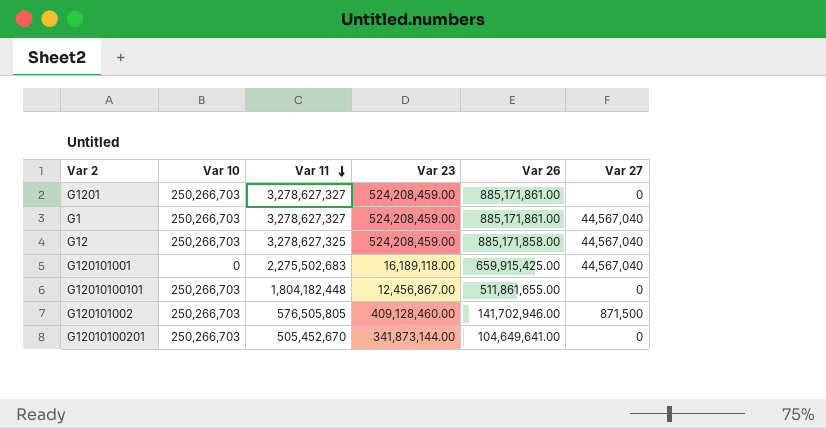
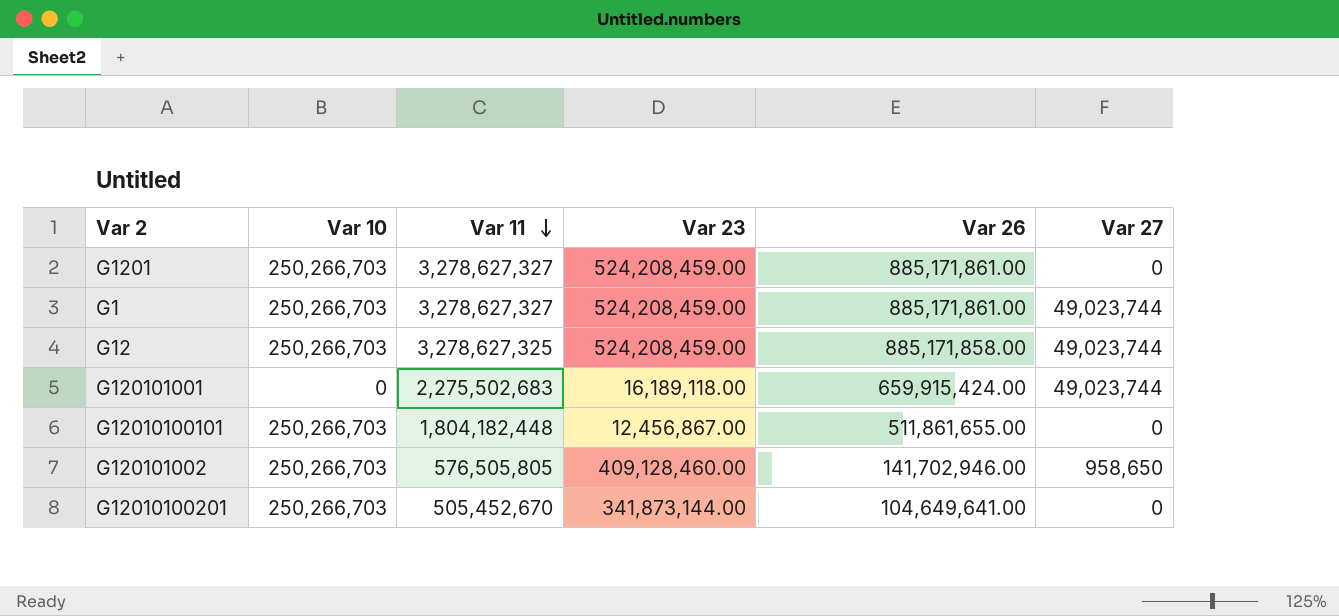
G1 | Var 27: 44,567,040 -> 49,023,744
G12 | Var 27: 44,567,040 -> 49,023,744
G120101001 | Var 26: 659,915,425.00 -> 659,915,424.00
G120101001 | Var 27: 44,567,040 -> 49,023,744
G120101002 | Var 27: 871,500 -> 958,650

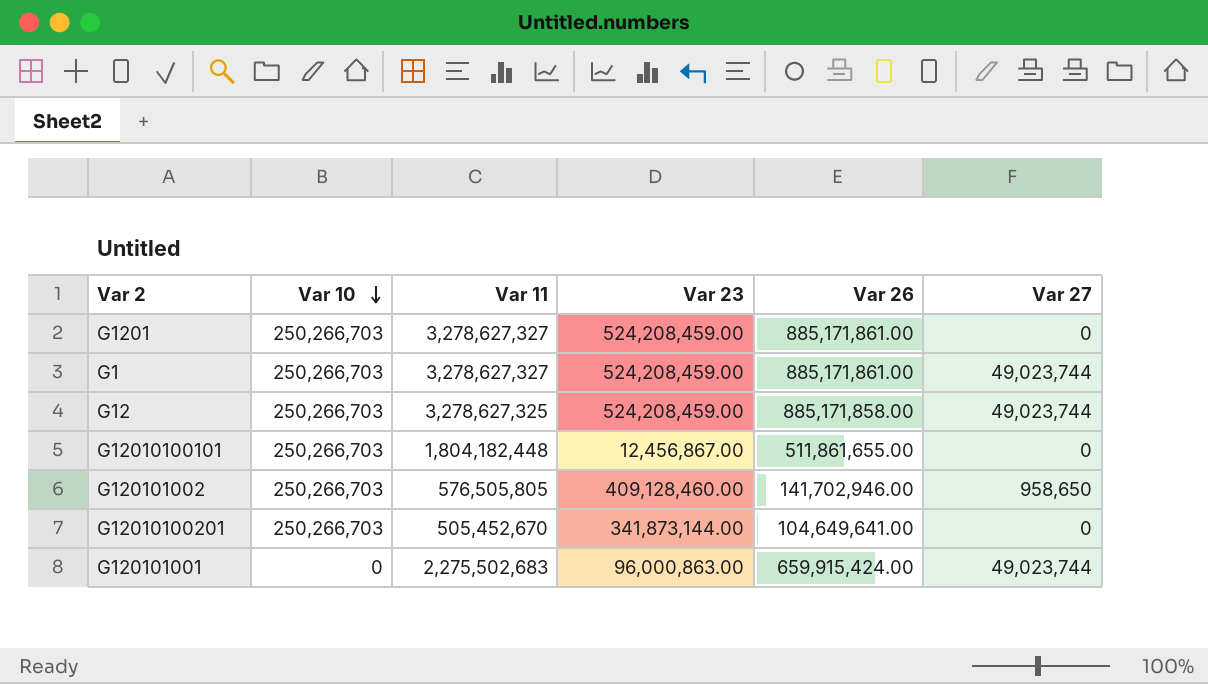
row order: Var 11 descending -> Var 10 descending
G120101001 | Var 23: 16,189,118.00 -> 96,000,863.00

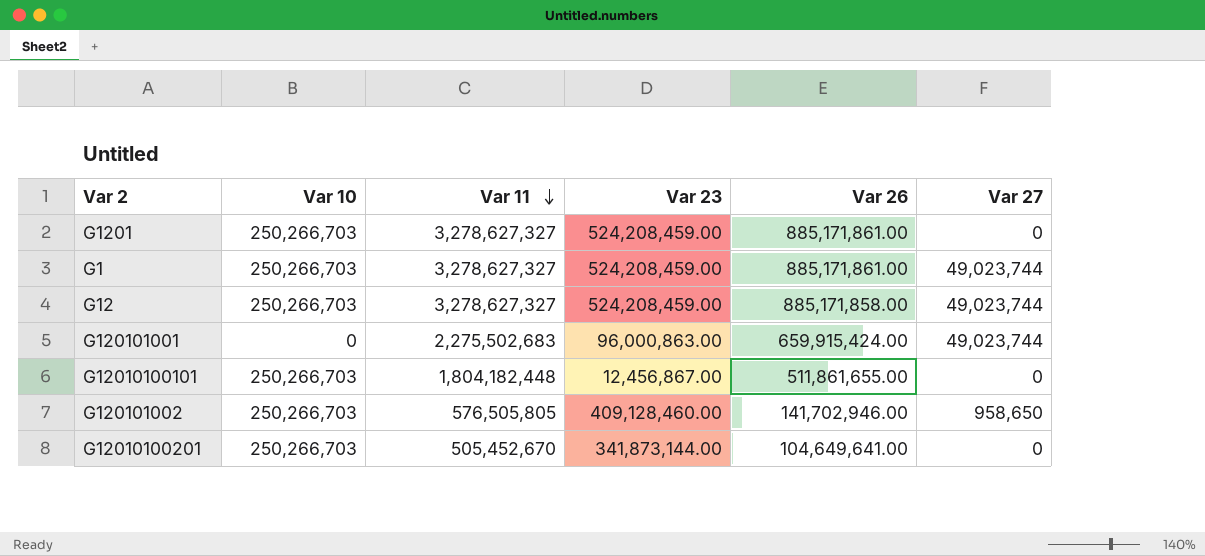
row order: Var 10 descending -> Var 11 descending
G12 | Var 11: 3,278,627,325 -> 3,278,627,327

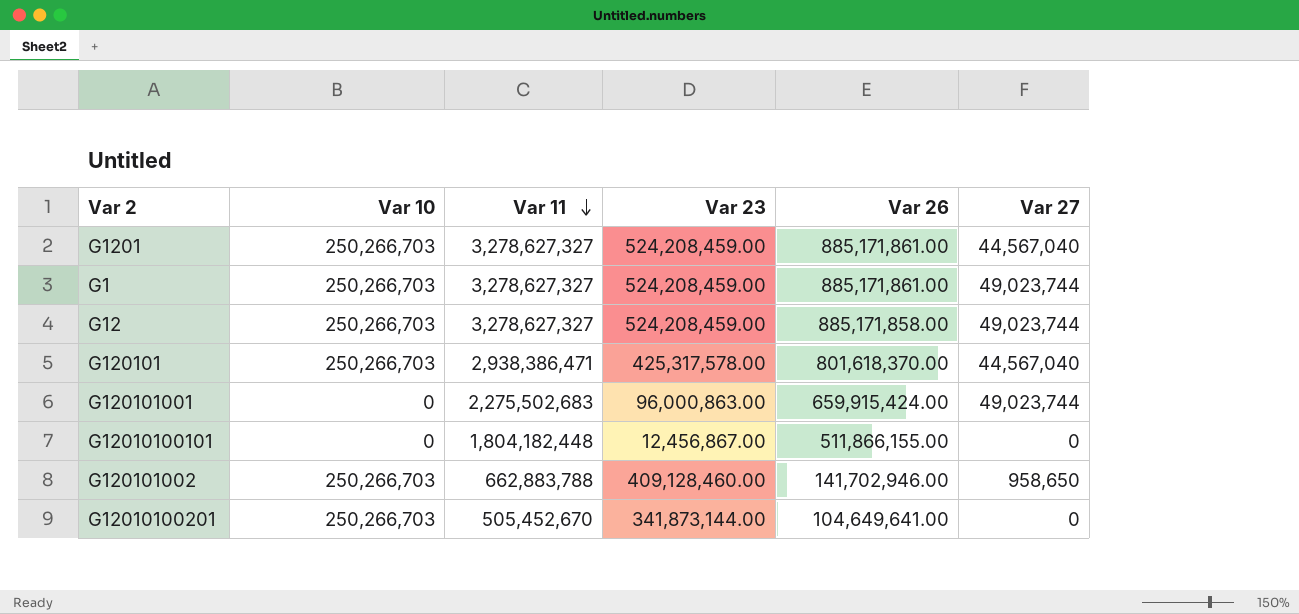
G1201 | Var 27: 0 -> 44,567,040
row G120101: none -> 250,266,703 | 2,938,386,471 | 425,317,578.00 | 801,618,370.00 | 44,567,040
G12010100101 | Var 10: 250,266,703 -> 0
G12010100101 | Var 26: 511,861,655.00 -> 511,866,155.00
G120101002 | Var 11: 576,505,805 -> 662,883,788

